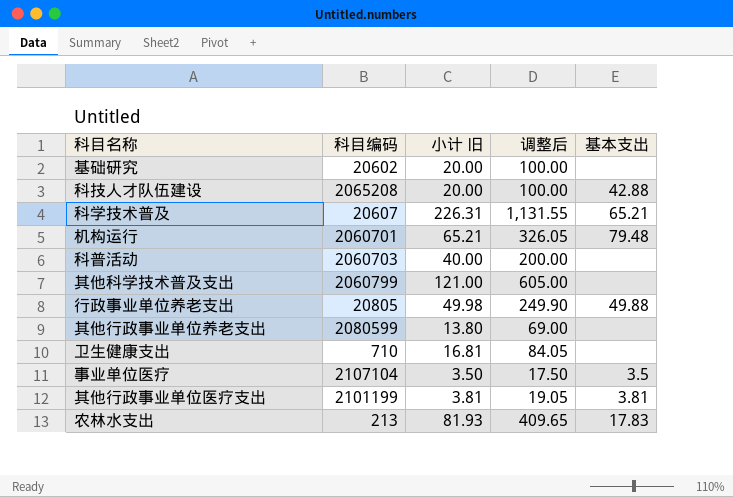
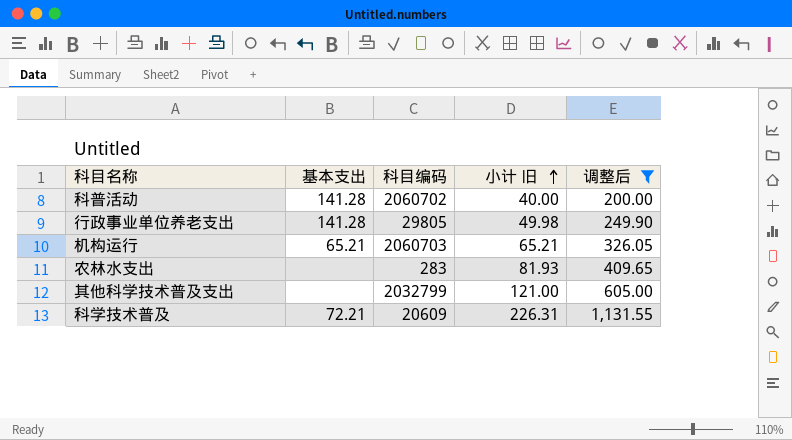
filter: none -> 调整后 >= 200.00
row order: none -> 小计 旧 ascending
column 基本支出 | position: 5 -> 2
科普活动 | 基本支出: none -> 141.28
科普活动 | 科目编码: 2060703 -> 2060702
行政事业单位养老支出 | 基本支出: 49.88 -> 141.28
行政事业单位养老支出 | 科目编码: 20805 -> 29805
机构运行 | 基本支出: 79.48 -> 65.21
机构运行 | 科目编码: 2060701 -> 2060703
农林水支出 | 基本支出: 17.83 -> none
农林水支出 | 科目编码: 213 -> 283
其他科学技术普及支出 | 科目编码: 2060799 -> 2032799
科学技术普及 | 基本支出: 65.21 -> 72.21
科学技术普及 | 科目编码: 20607 -> 20609

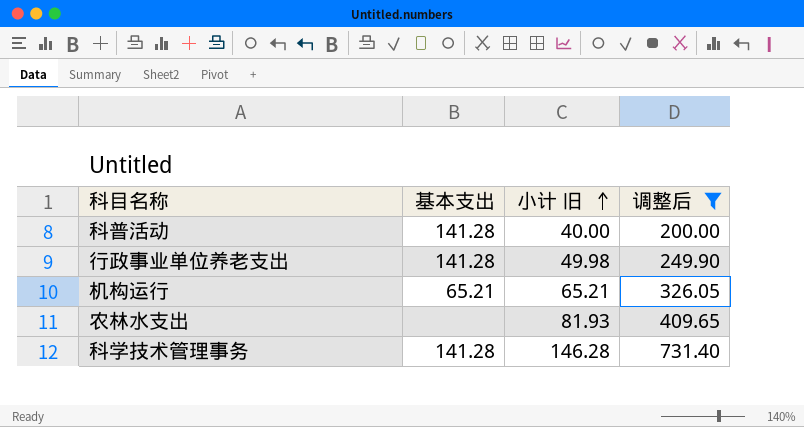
column 科目编码 | position: 3 -> none
row 其他科学技术普及支出: none | 2032799 | 121.00 | 605.00 -> none
row 科学技术普及: 72.21 | 20609 | 226.31 | 1,131.55 -> none
row 科学技术管理事务: none -> 141.28 | 146.28 | 731.40

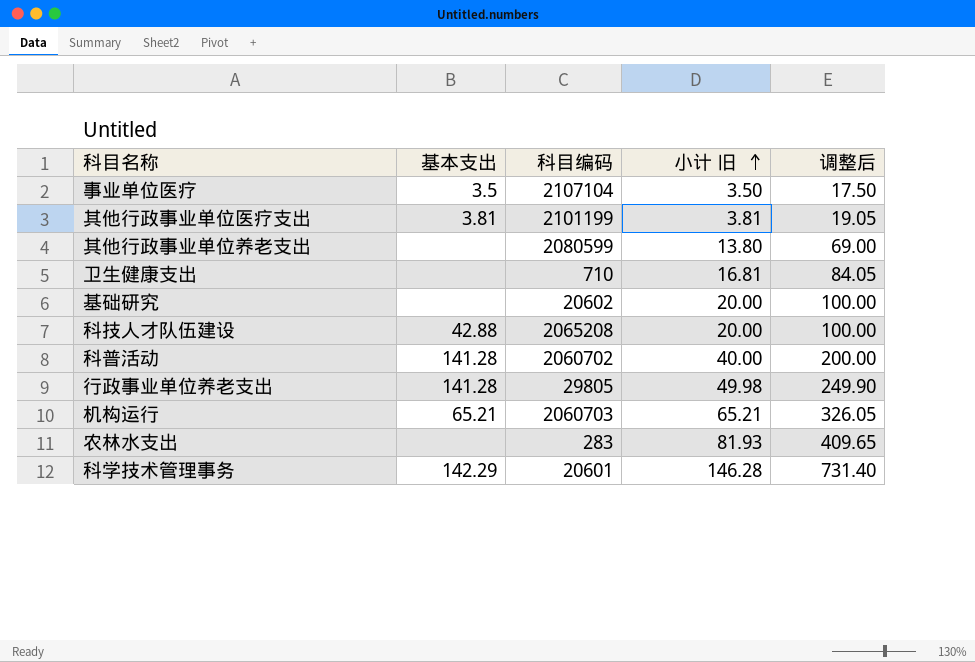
filter: 调整后 >= 200.00 -> none
column 科目编码 | position: none -> 3
科学技术管理事务 | 基本支出: 141.28 -> 142.29

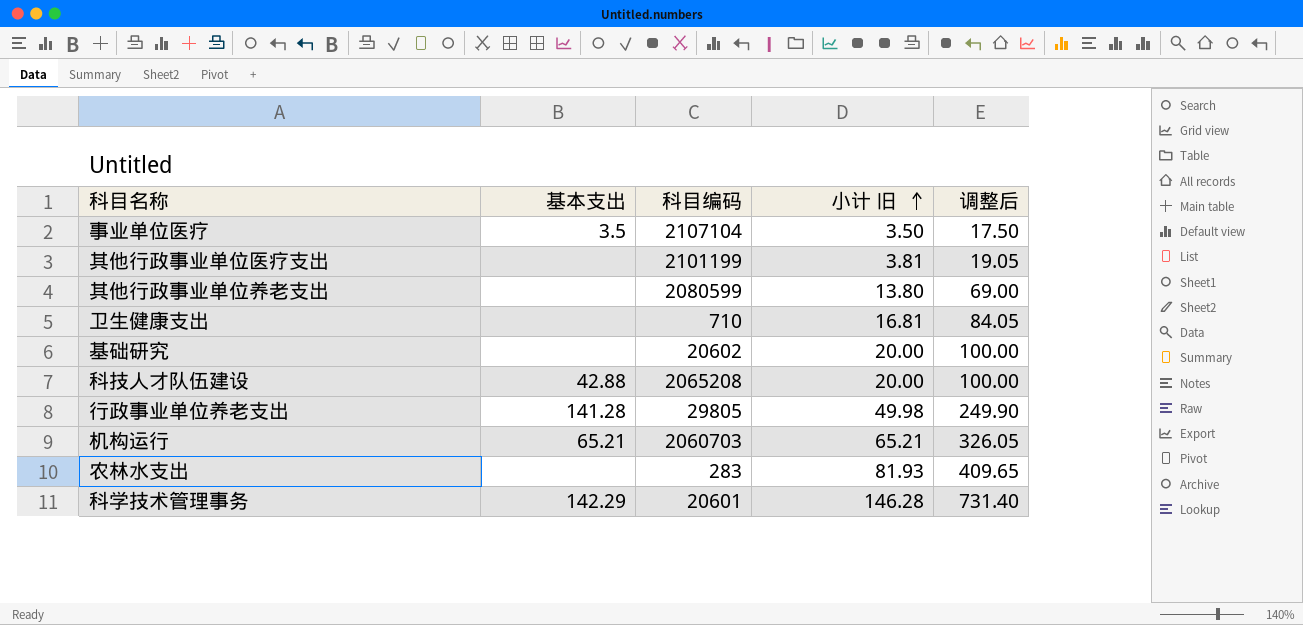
row 科普活动: 141.28 | 2060702 | 40.00 | 200.00 -> none
其他行政事业单位医疗支出 | 基本支出: 3.81 -> none

